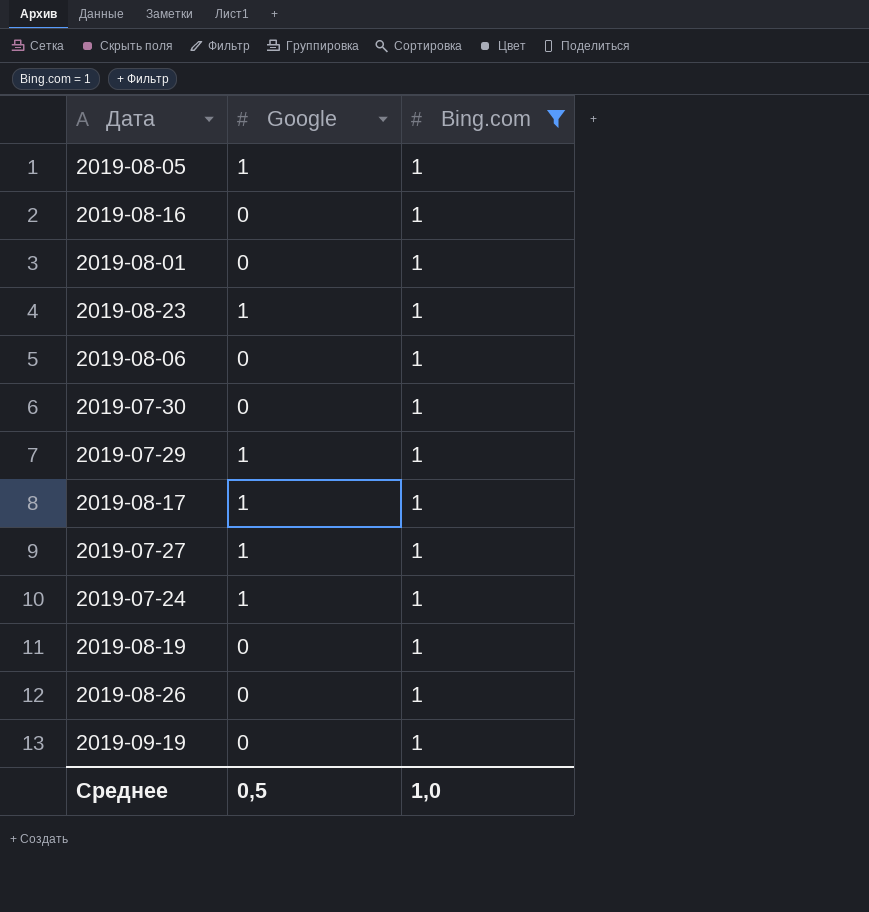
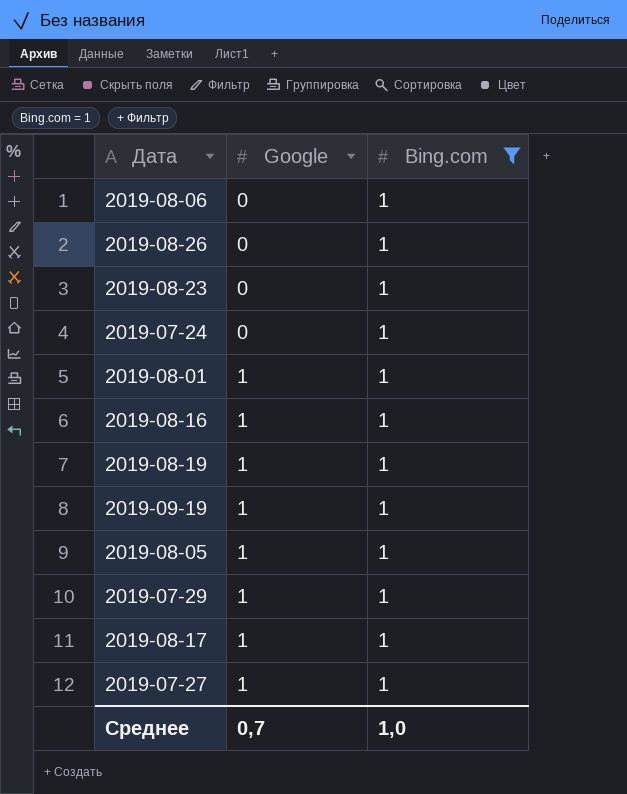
row order: none -> Google ascending
row 2019-07-30: 0 | 1 -> none
2019-08-23 | Google: 1 -> 0
2019-07-24 | Google: 1 -> 0
2019-08-01 | Google: 0 -> 1
2019-08-16 | Google: 0 -> 1
2019-08-19 | Google: 0 -> 1
2019-09-19 | Google: 0 -> 1
Среднее | Google: 0,5 -> 0,7

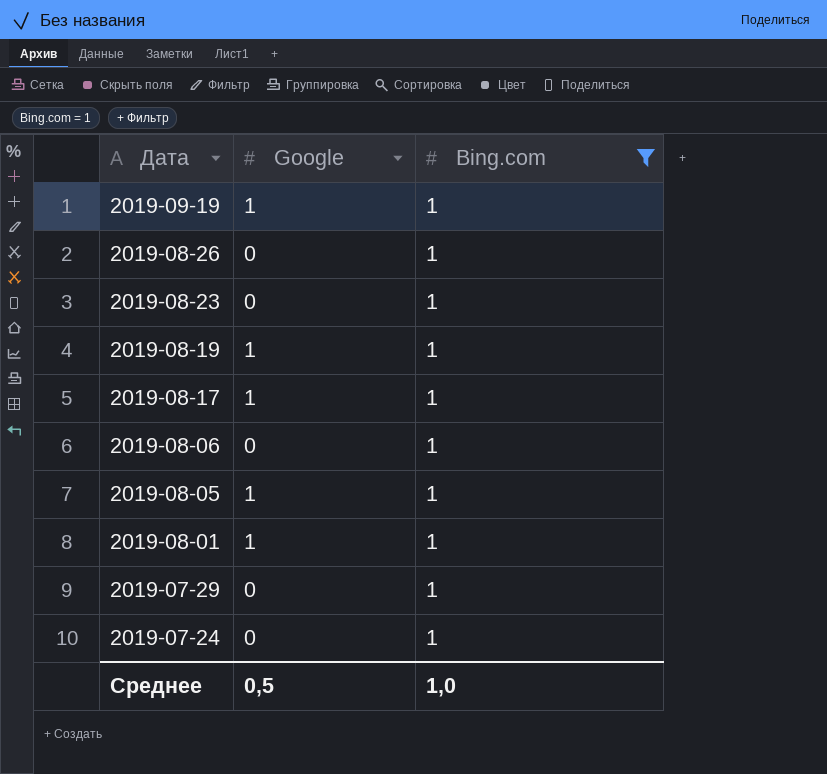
row order: Google ascending -> Дата descending
row 2019-08-16: 1 | 1 -> none
row 2019-07-27: 1 | 1 -> none
2019-07-29 | Google: 1 -> 0
Среднее | Google: 0,7 -> 0,5

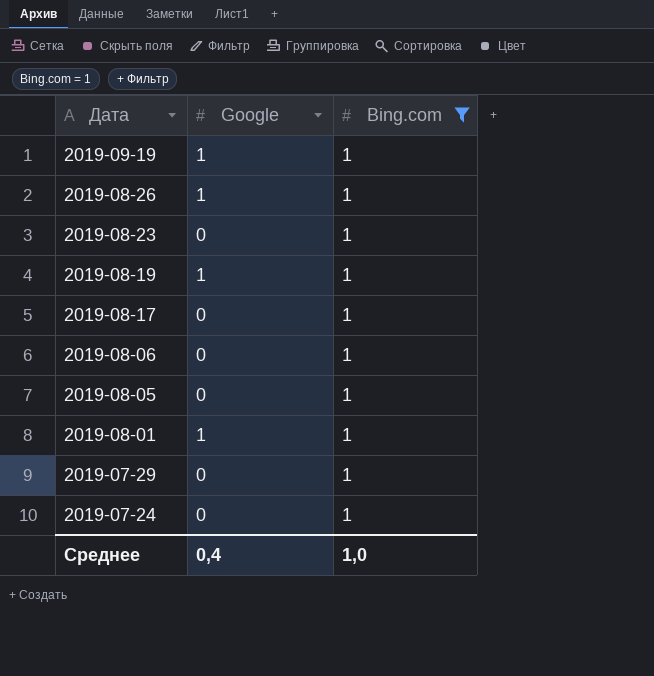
2019-08-26 | Google: 0 -> 1
2019-08-17 | Google: 1 -> 0
2019-08-05 | Google: 1 -> 0
Среднее | Google: 0,5 -> 0,4

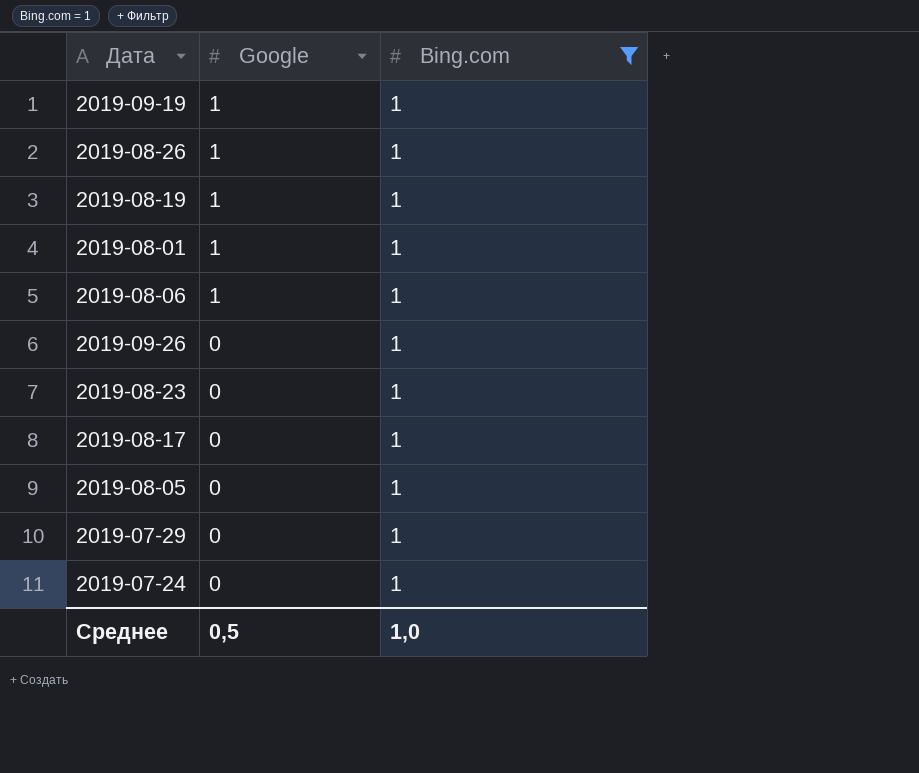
row order: Дата descending -> Google descending
2019-08-06 | Google: 0 -> 1
row 2019-09-26: none -> 0 | 1
Среднее | Google: 0,4 -> 0,5

